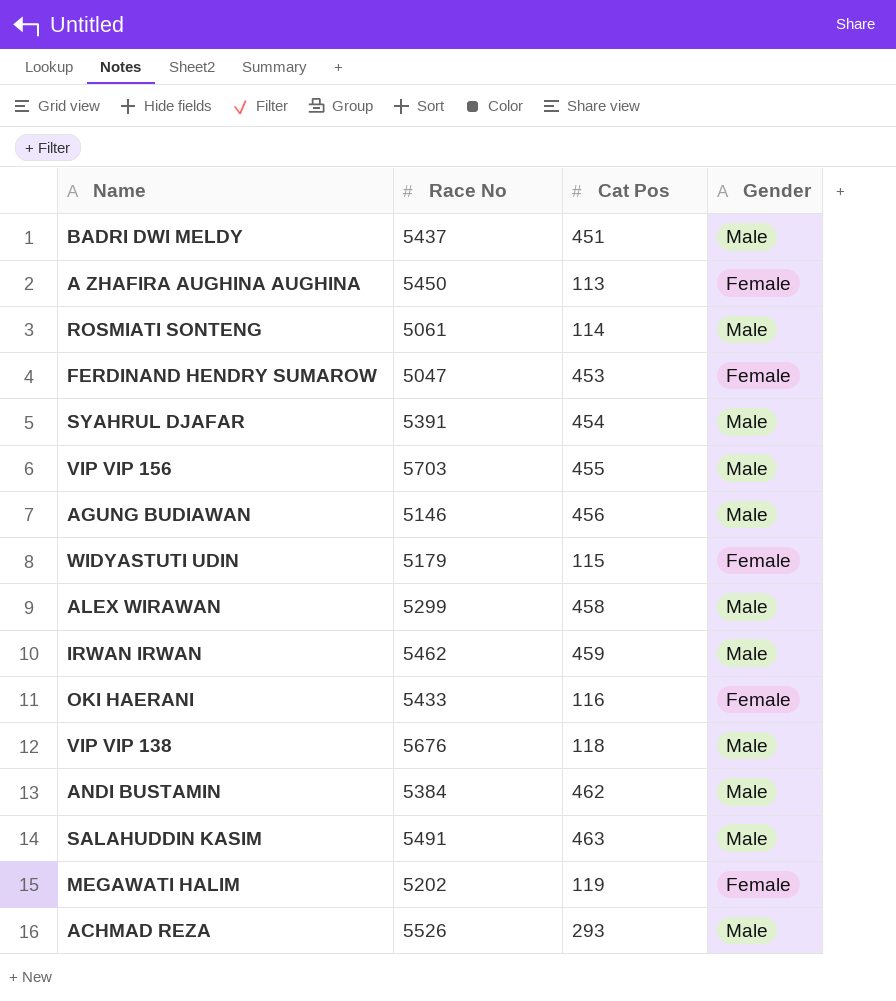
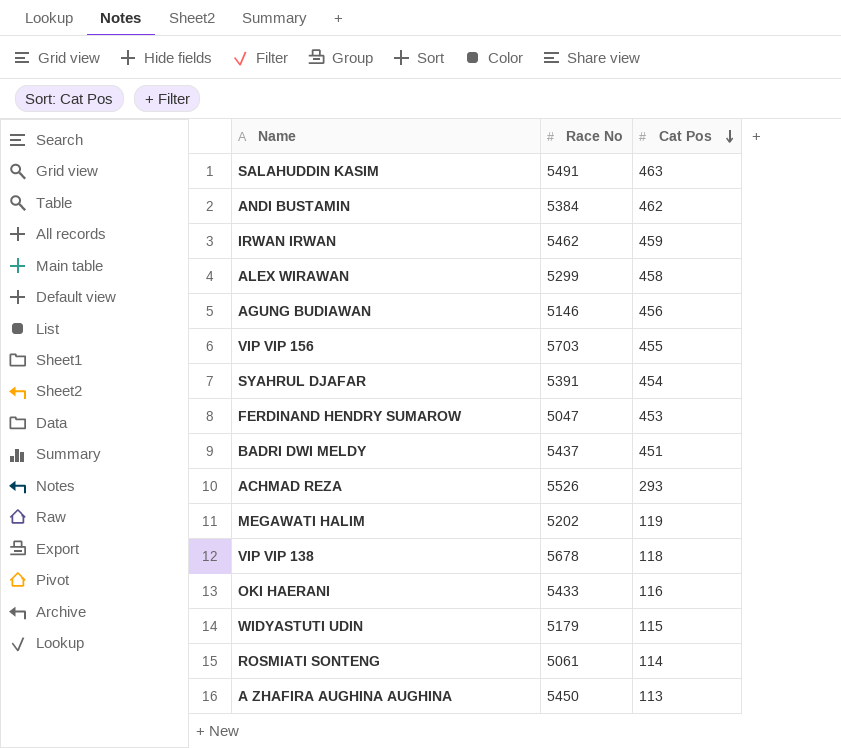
row order: none -> Cat Pos descending
column Gender | position: 4 -> none
VIP VIP 138 | Race No: 5676 -> 5678

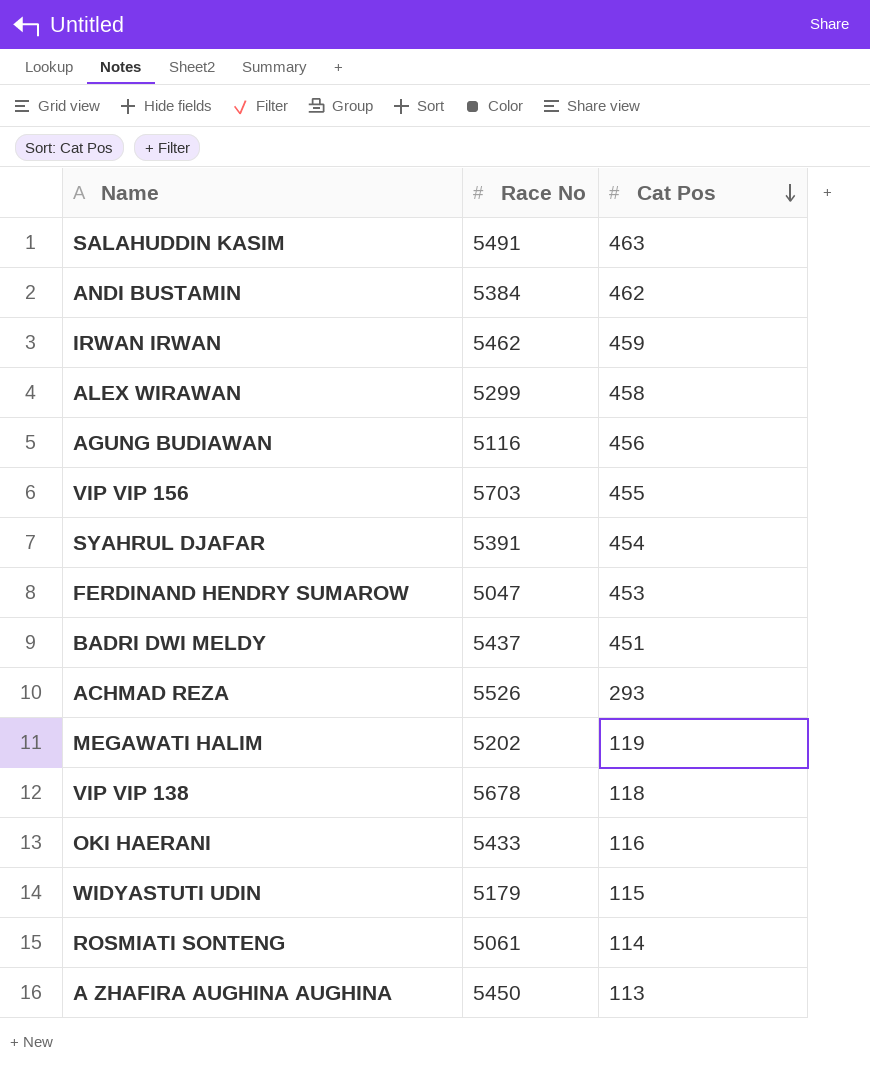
AGUNG BUDIAWAN | Race No: 5146 -> 5116

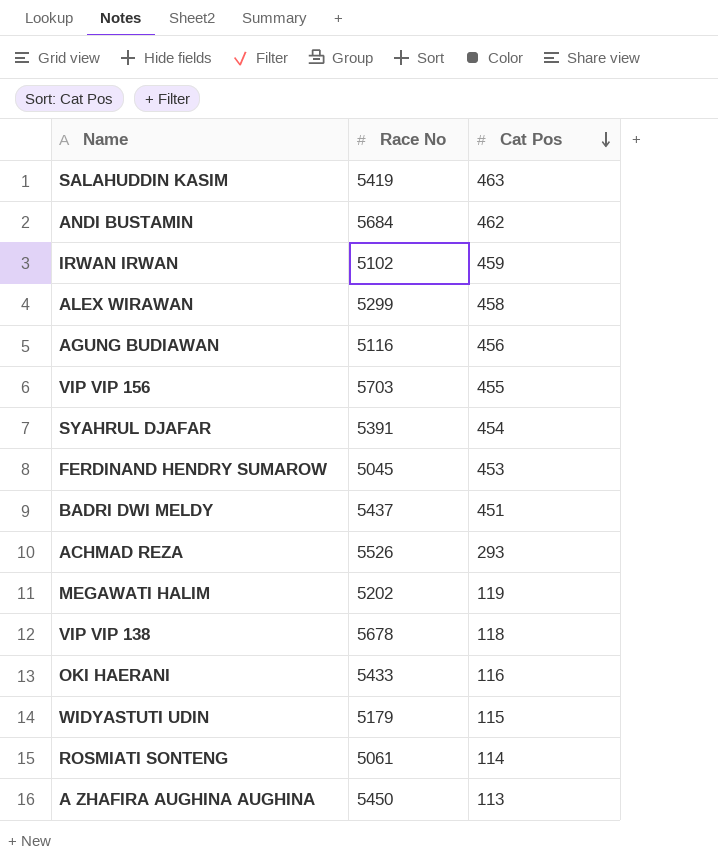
SALAHUDDIN KASIM | Race No: 5491 -> 5419
ANDI BUSTAMIN | Race No: 5384 -> 5684
IRWAN IRWAN | Race No: 5462 -> 5102
FERDINAND HENDRY SUMAROW | Race No: 5047 -> 5045

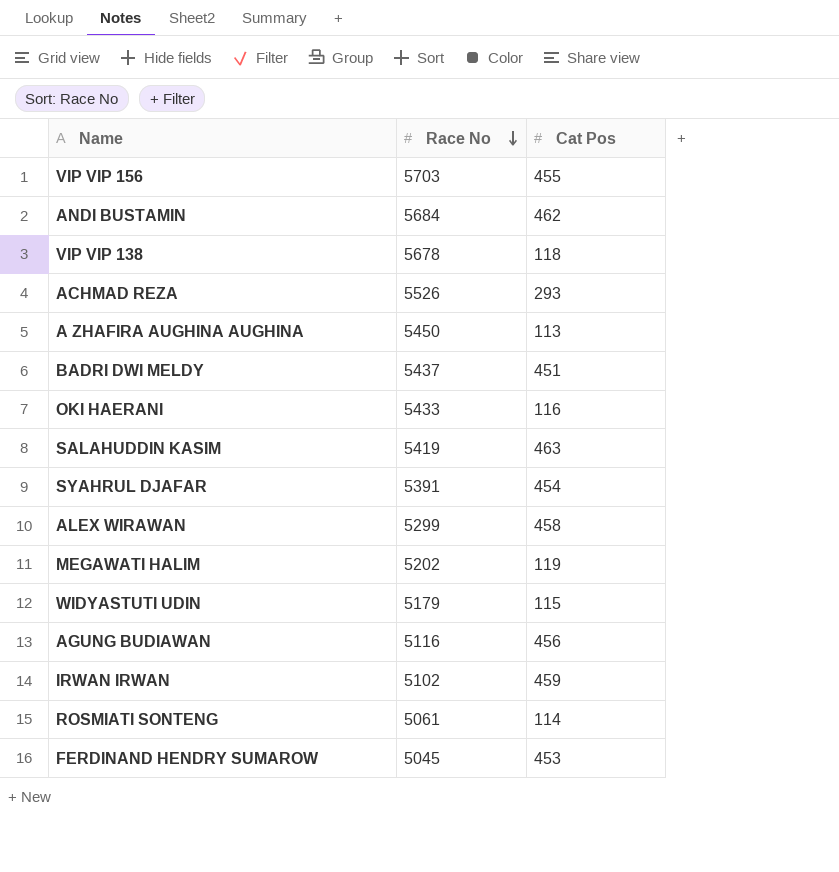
row order: Cat Pos descending -> Race No descending

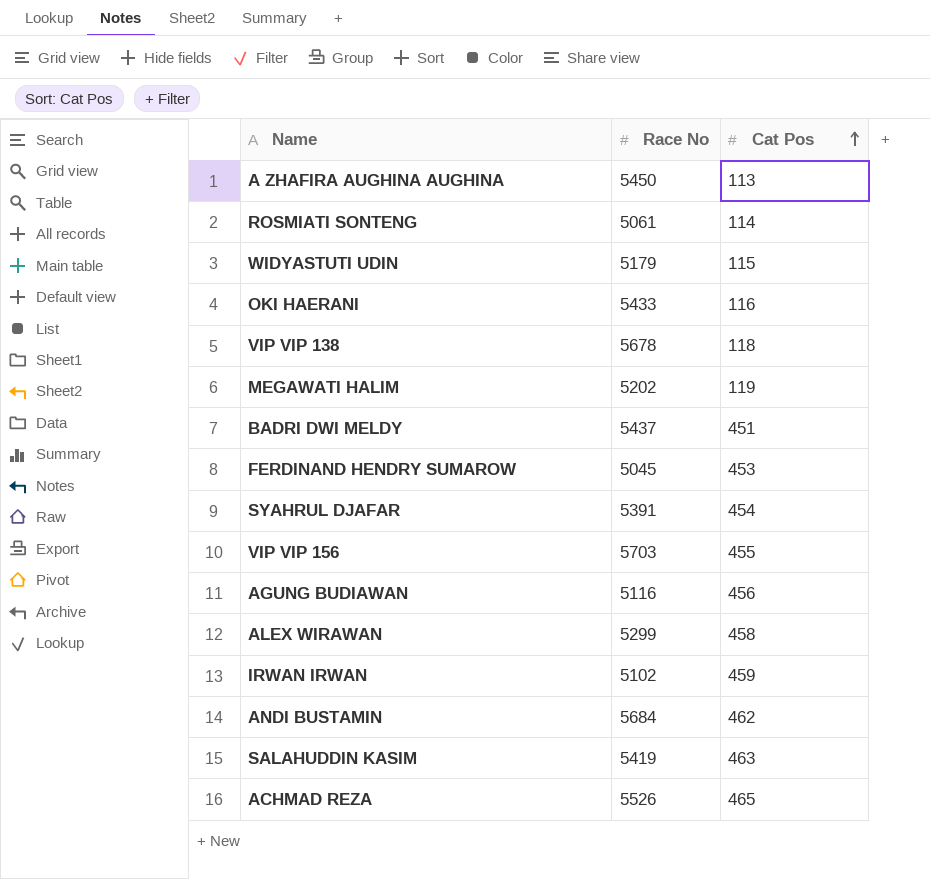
row order: Race No descending -> Cat Pos ascending
ACHMAD REZA | Cat Pos: 293 -> 465

